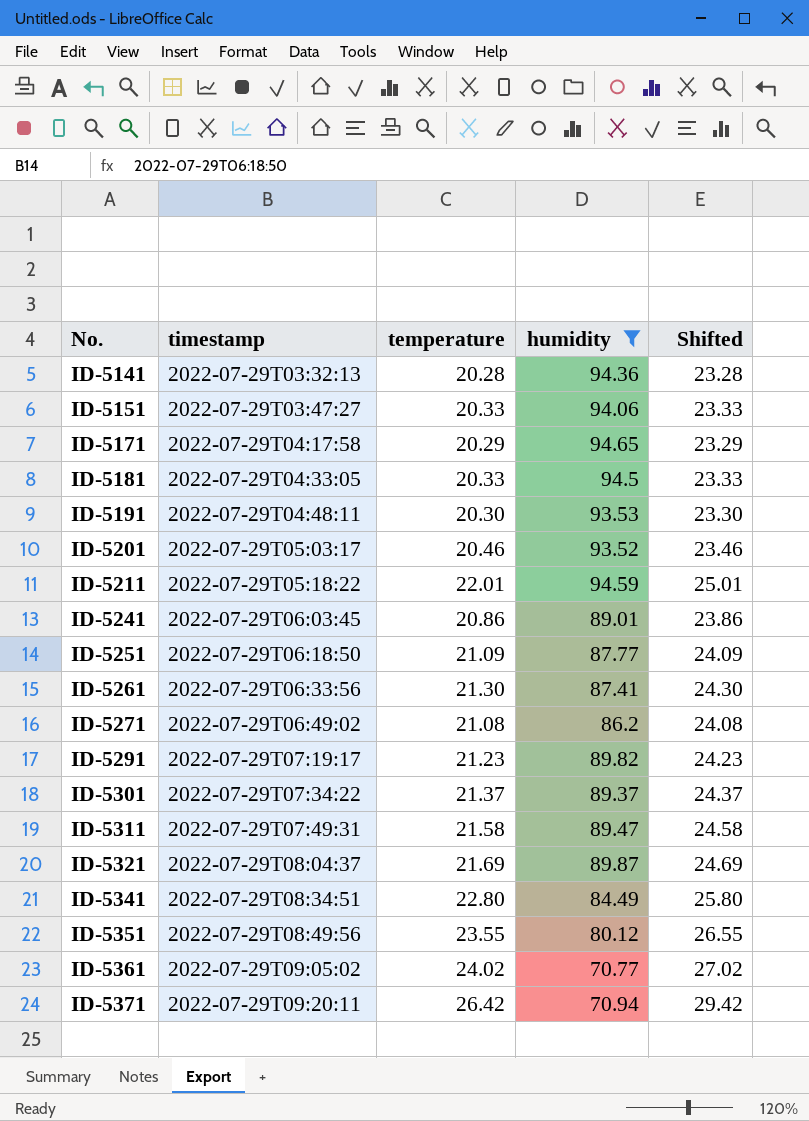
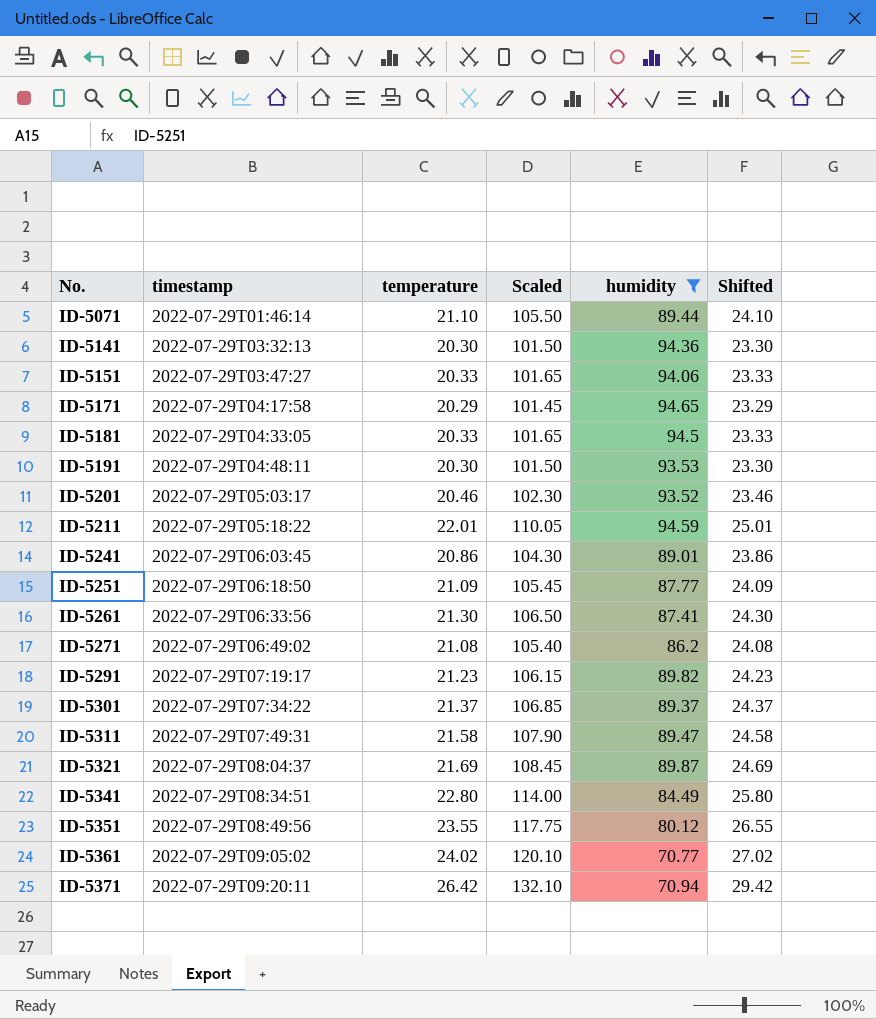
column Scaled | formula: none -> [temperature] * 5
row ID-5071: none -> 2022-07-29T01:46:14 | 21.10 | 105.50 | 89.44 | 24.10
ID-5141 | temperature: 20.28 -> 20.30
ID-5141 | Shifted: 23.28 -> 23.30

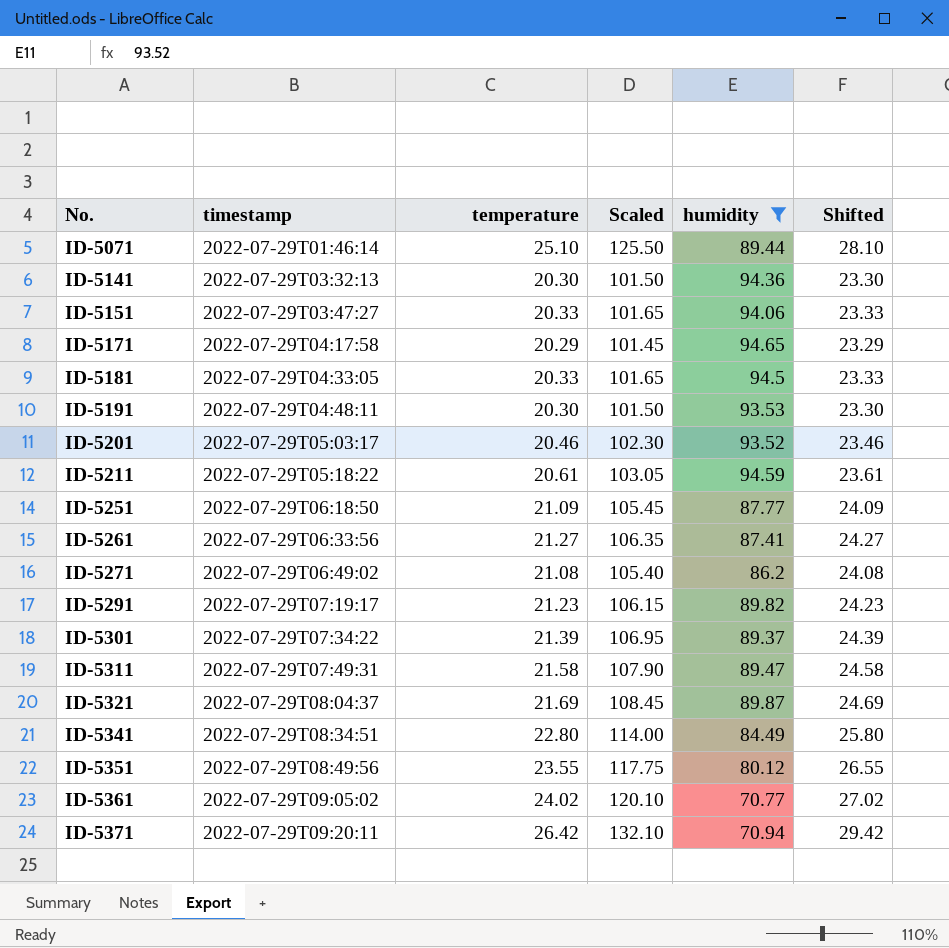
row ID-5241: 2022-07-29T06:03:45 | 20.86 | 104.30 | 89.01 | 23.86 -> none
ID-5071 | temperature: 21.10 -> 25.10
ID-5071 | Scaled: 105.50 -> 125.50
ID-5071 | Shifted: 24.10 -> 28.10
ID-5211 | temperature: 22.01 -> 20.61
ID-5211 | Scaled: 110.05 -> 103.05
ID-5211 | Shifted: 25.01 -> 23.61
ID-5261 | temperature: 21.30 -> 21.27
ID-5261 | Scaled: 106.50 -> 106.35
ID-5261 | Shifted: 24.30 -> 24.27
ID-5301 | temperature: 21.37 -> 21.39
ID-5301 | Scaled: 106.85 -> 106.95
ID-5301 | Shifted: 24.37 -> 24.39

